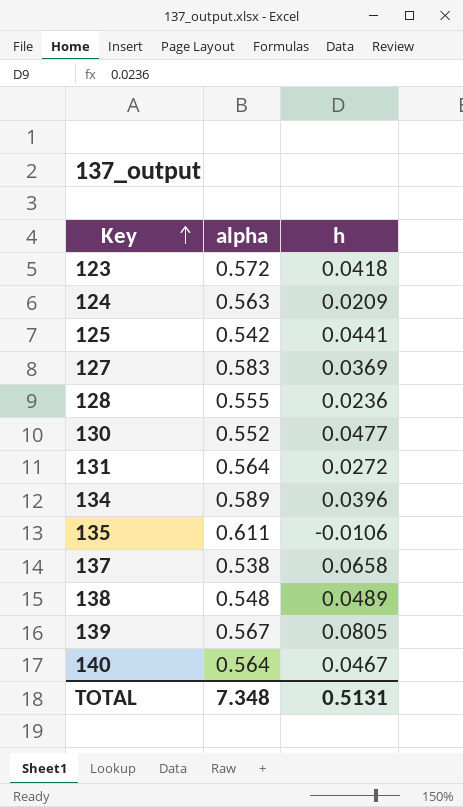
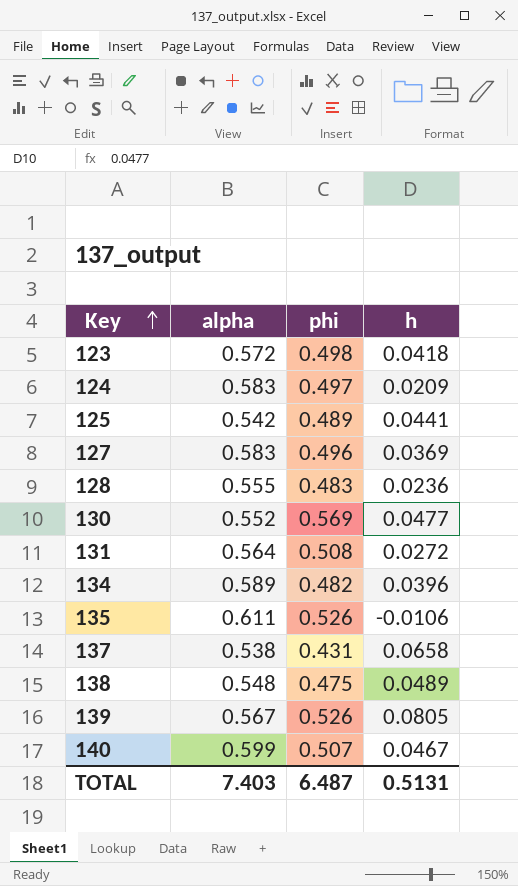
column phi | position: none -> 3
124 | alpha: 0.563 -> 0.583
140 | alpha: 0.564 -> 0.599
TOTAL | alpha: 7.348 -> 7.403

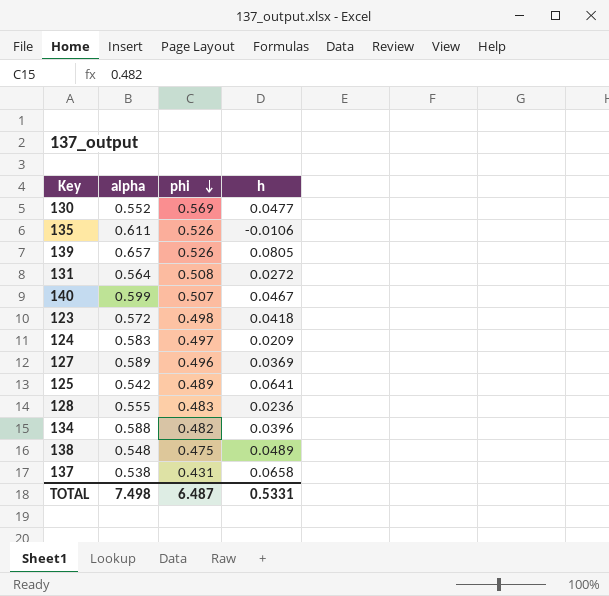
row order: Key ascending -> phi descending
139 | alpha: 0.567 -> 0.657
127 | alpha: 0.583 -> 0.589
125 | h: 0.0441 -> 0.0641
134 | alpha: 0.589 -> 0.588
TOTAL | alpha: 7.403 -> 7.498
TOTAL | h: 0.5131 -> 0.5331

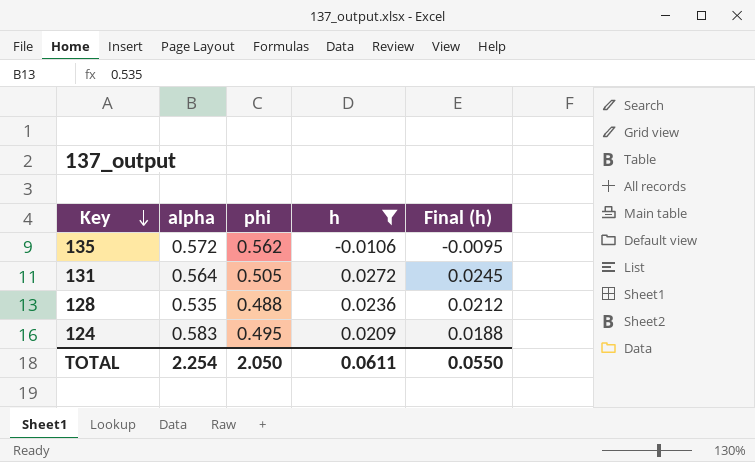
filter: none -> h <= 0.0272
row order: phi descending -> Key descending
column Final (h) | formula: none -> [h] * 0.9
135 | alpha: 0.611 -> 0.572
135 | phi: 0.526 -> 0.562
131 | phi: 0.508 -> 0.505
128 | alpha: 0.555 -> 0.535
128 | phi: 0.483 -> 0.488
124 | phi: 0.497 -> 0.495
TOTAL | alpha: 7.498 -> 2.254
TOTAL | phi: 6.487 -> 2.050
TOTAL | h: 0.5331 -> 0.0611

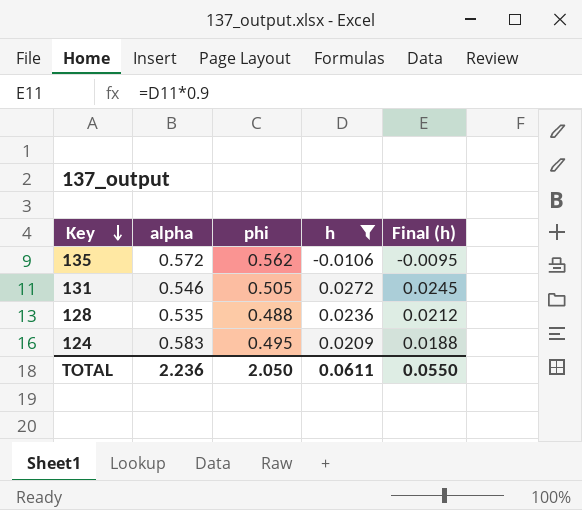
131 | alpha: 0.564 -> 0.546
TOTAL | alpha: 2.254 -> 2.236

